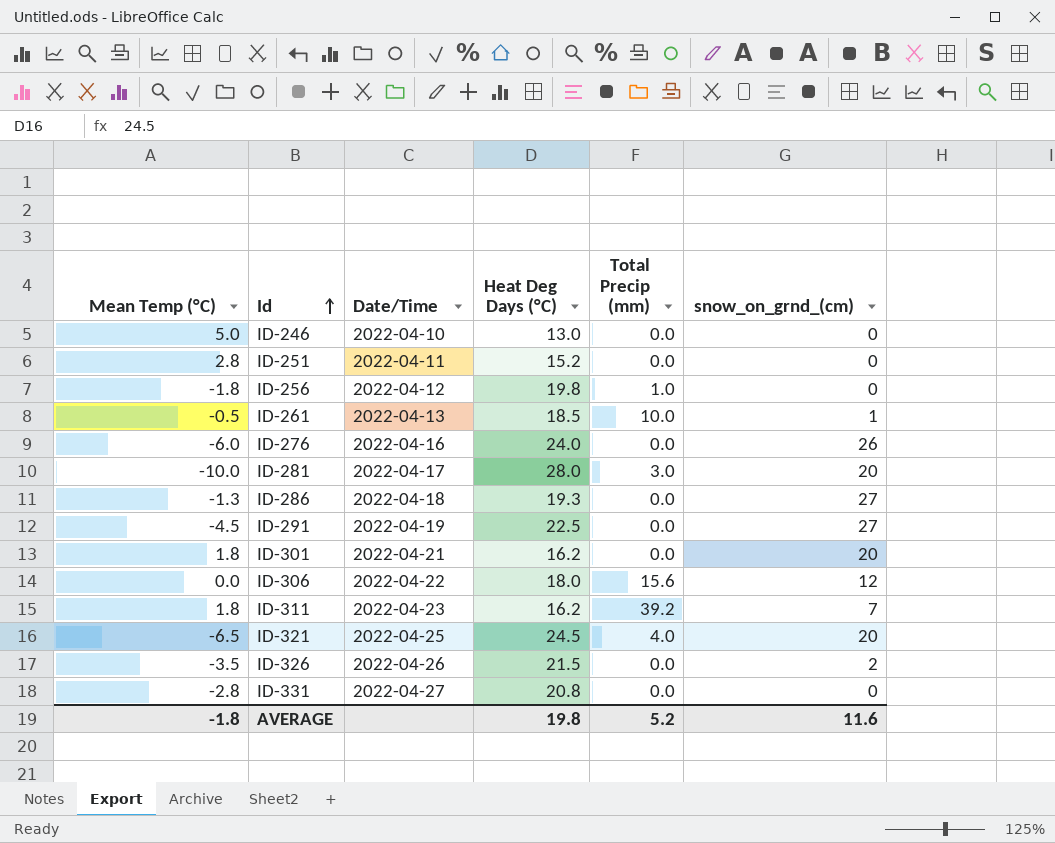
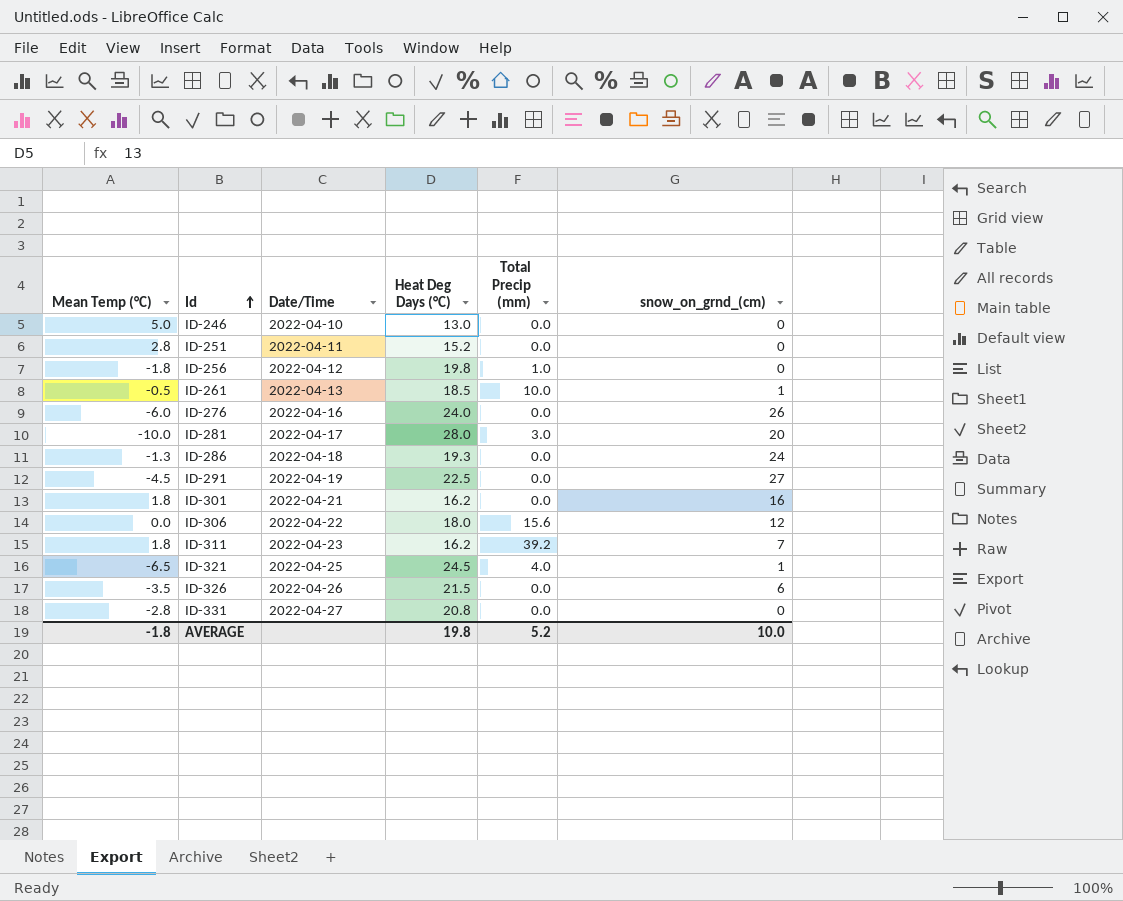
ID-286 | snow_on_grnd_(cm): 27 -> 24
ID-301 | snow_on_grnd_(cm): 20 -> 16
ID-321 | snow_on_grnd_(cm): 20 -> 1
ID-326 | snow_on_grnd_(cm): 2 -> 6
AVERAGE | snow_on_grnd_(cm): 11.6 -> 10.0

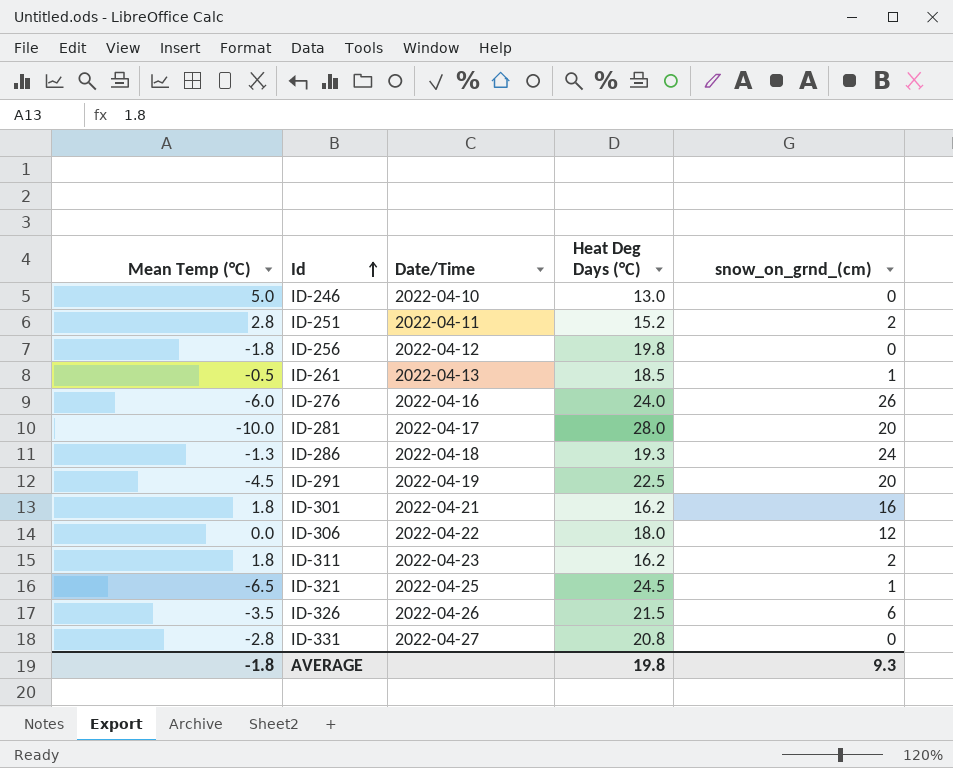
column Total Precip (mm) | position: 5 -> none
ID-251 | snow_on_grnd_(cm): 0 -> 2
ID-291 | snow_on_grnd_(cm): 27 -> 20
ID-311 | snow_on_grnd_(cm): 7 -> 2
AVERAGE | snow_on_grnd_(cm): 10.0 -> 9.3

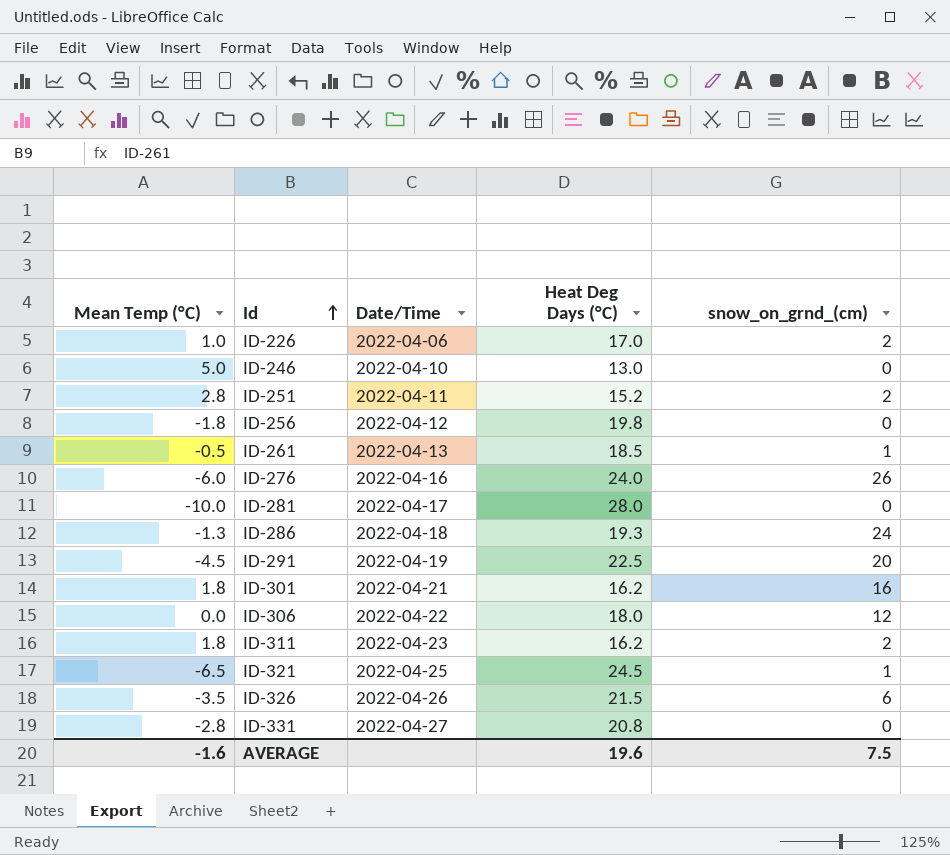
row ID-226: none -> 1.0 | 2022-04-06 | 17.0 | 2
ID-281 | snow_on_grnd_(cm): 20 -> 0
AVERAGE | Mean Temp (°C): -1.8 -> -1.6
AVERAGE | Heat Deg Days (°C): 19.8 -> 19.6
AVERAGE | snow_on_grnd_(cm): 9.3 -> 7.5

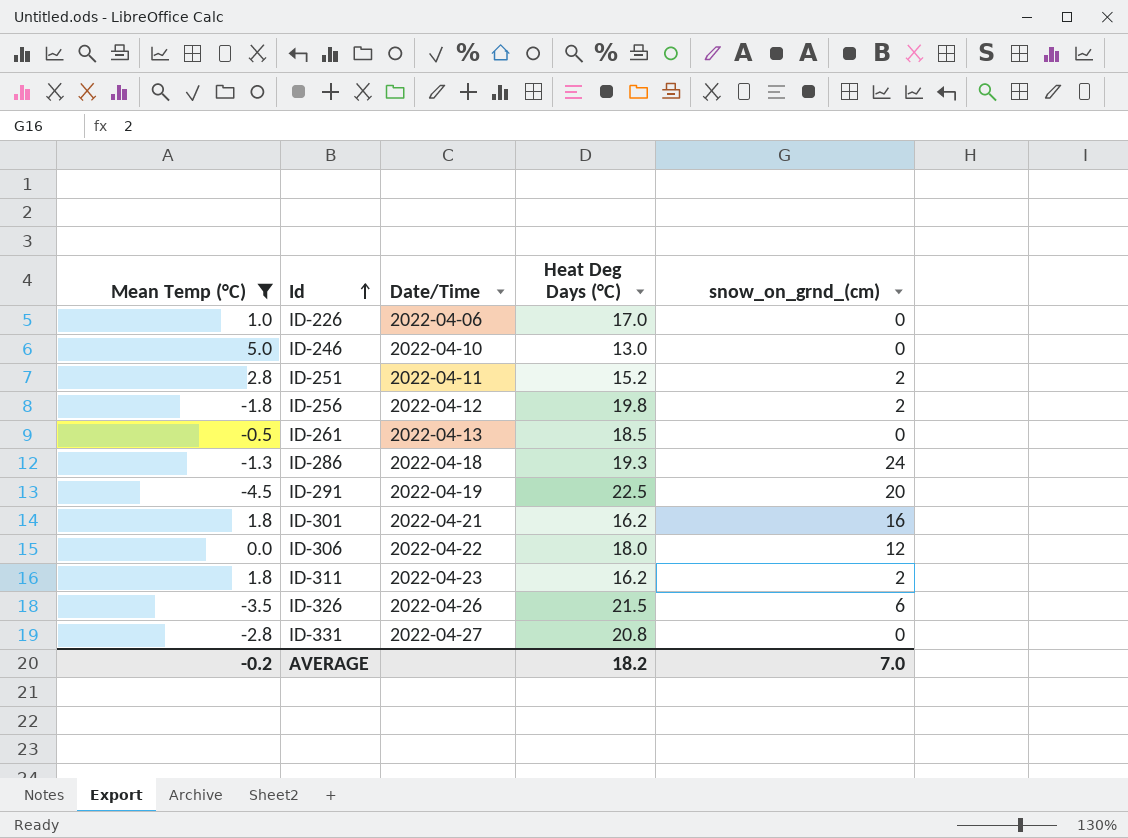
filter: none -> Mean Temp (°C) >= -4.5
ID-226 | snow_on_grnd_(cm): 2 -> 0
ID-256 | snow_on_grnd_(cm): 0 -> 2
ID-261 | snow_on_grnd_(cm): 1 -> 0
AVERAGE | Mean Temp (°C): -1.6 -> -0.2
AVERAGE | Heat Deg Days (°C): 19.6 -> 18.2
AVERAGE | snow_on_grnd_(cm): 7.5 -> 7.0

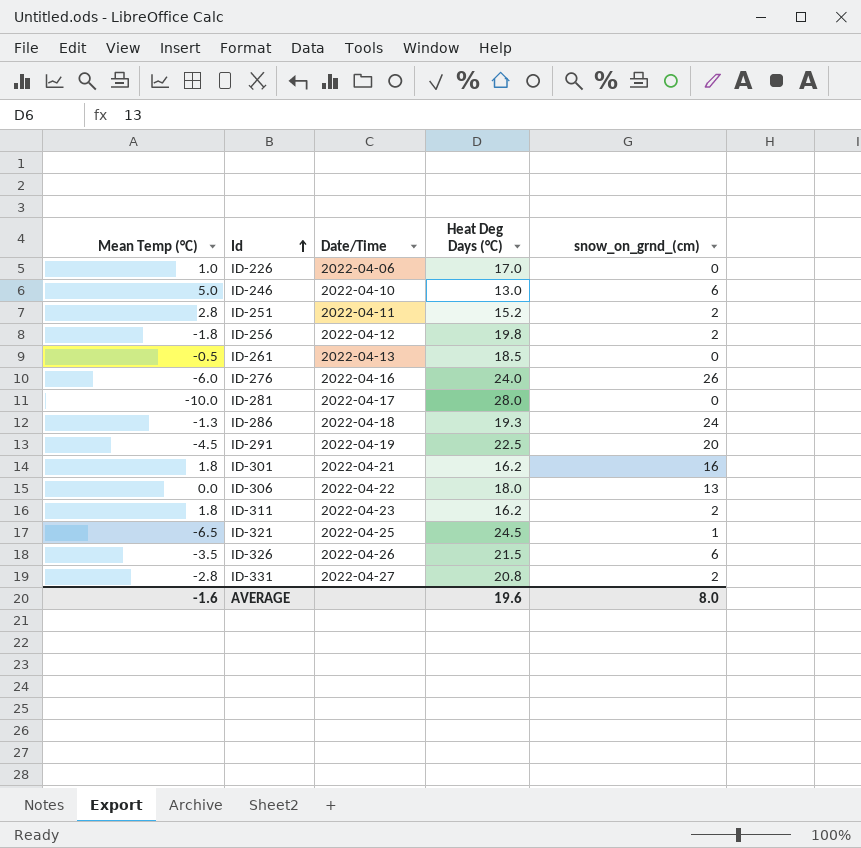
filter: Mean Temp (°C) >= -4.5 -> none
ID-246 | snow_on_grnd_(cm): 0 -> 6
ID-306 | snow_on_grnd_(cm): 12 -> 13
ID-331 | snow_on_grnd_(cm): 0 -> 2
AVERAGE | Mean Temp (°C): -0.2 -> -1.6
AVERAGE | Heat Deg Days (°C): 18.2 -> 19.6
AVERAGE | snow_on_grnd_(cm): 7.0 -> 8.0

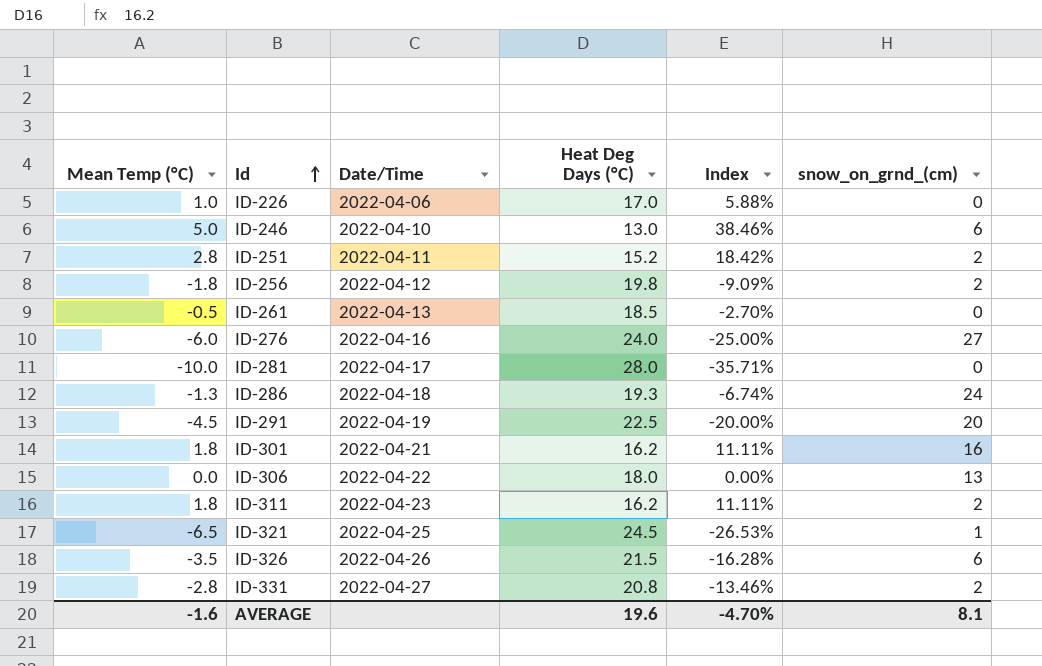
column Index | formula: none -> [Mean Temp (°C)] / [Heat Deg Days (°C)]
ID-276 | snow_on_grnd_(cm): 26 -> 27
AVERAGE | snow_on_grnd_(cm): 8.0 -> 8.1

